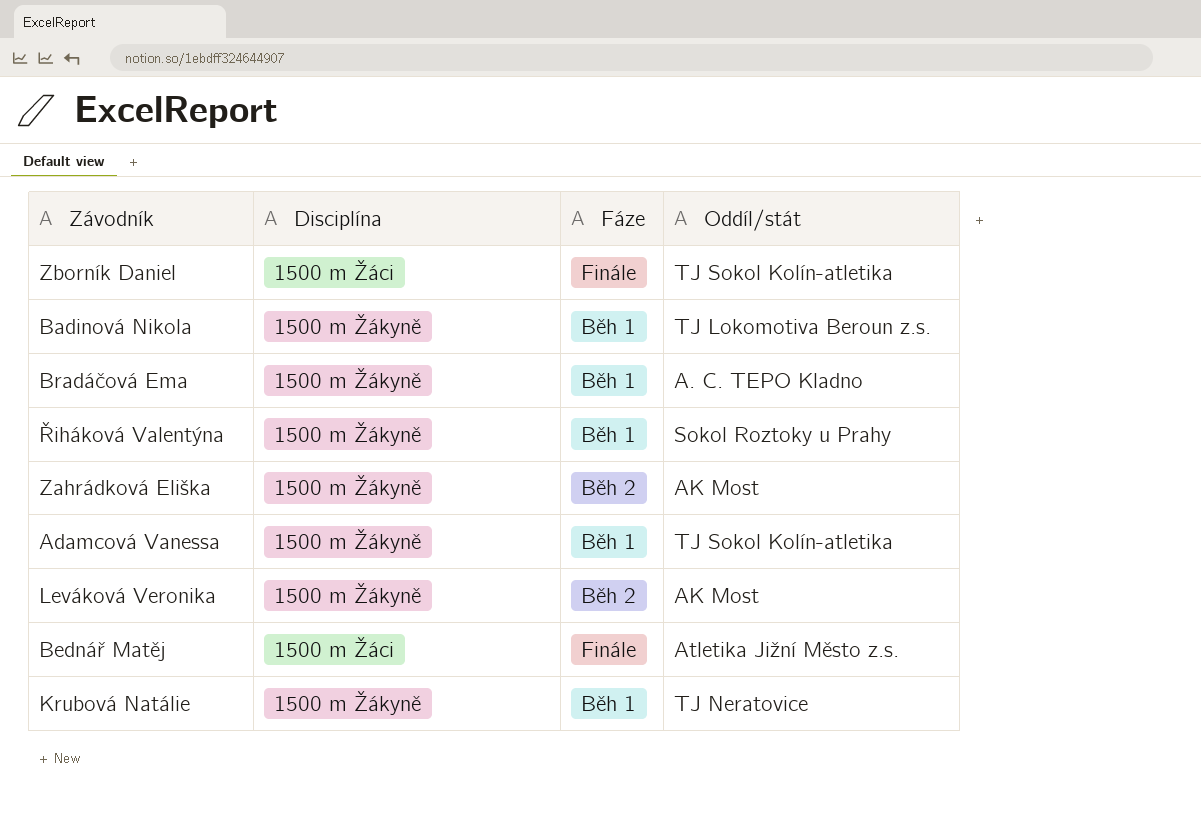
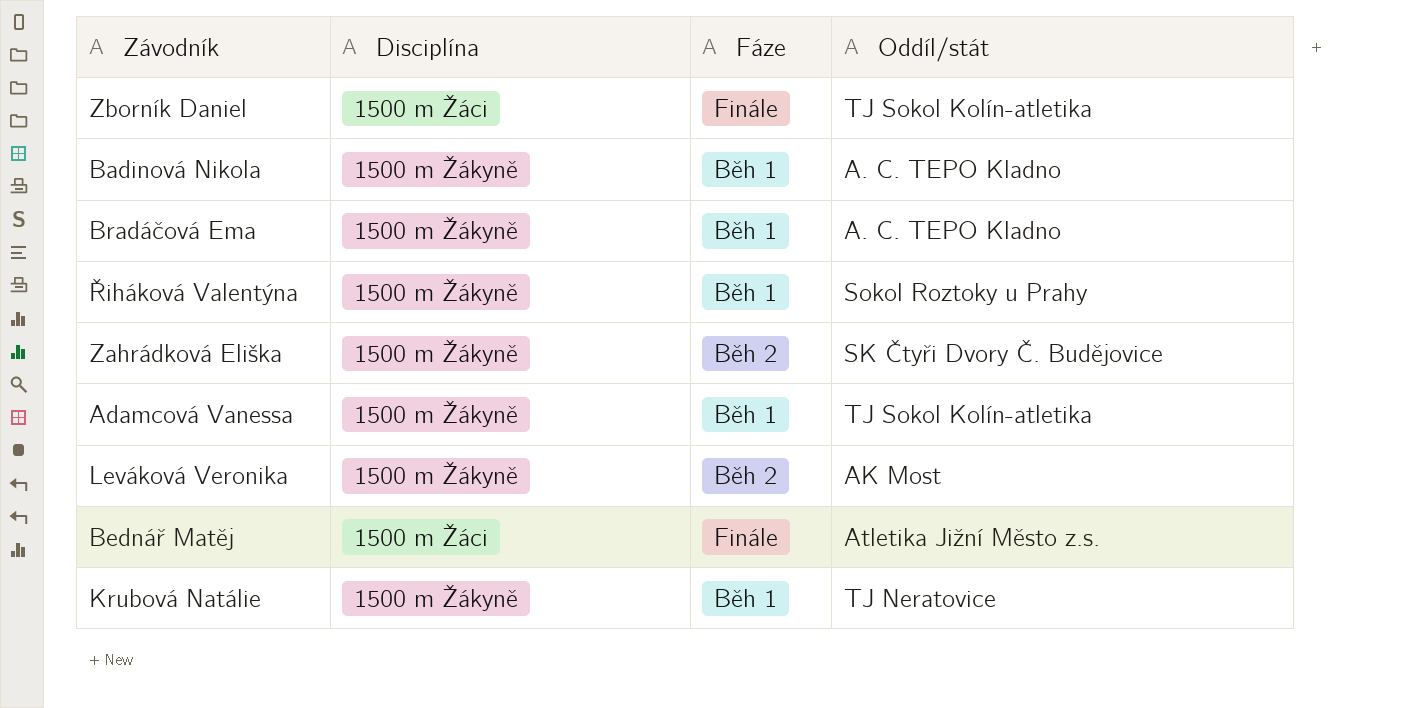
Badinová Nikola | Oddíl/stát: TJ Lokomotiva Beroun z.s. -> A. C. TEPO Kladno
Zahrádková Eliška | Oddíl/stát: AK Most -> SK Čtyři Dvory Č. Budějovice

